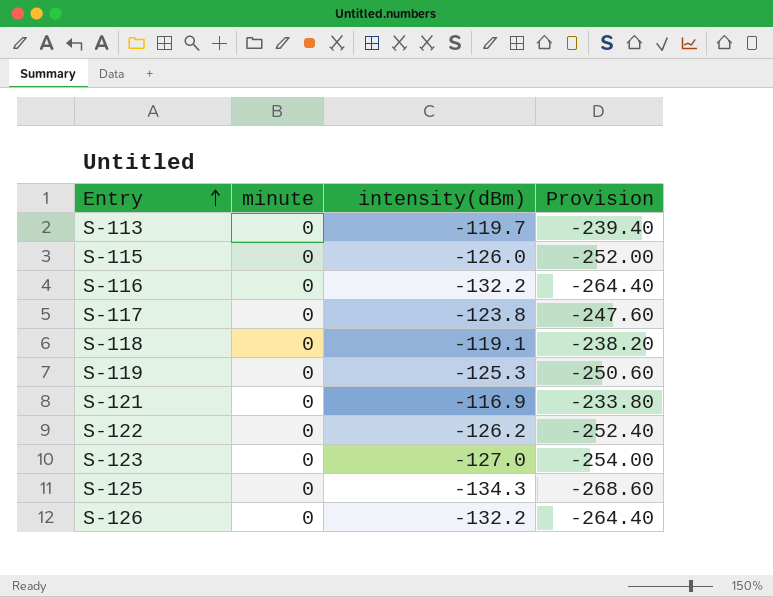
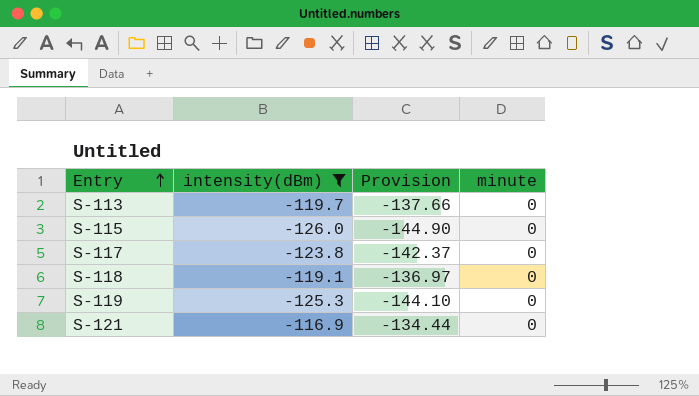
filter: none -> intensity(dBm) >= -126.0
column Provision | formula: [intensity(dBm)] * 2 -> [intensity(dBm)] * 1.15
column minute | position: 2 -> 4

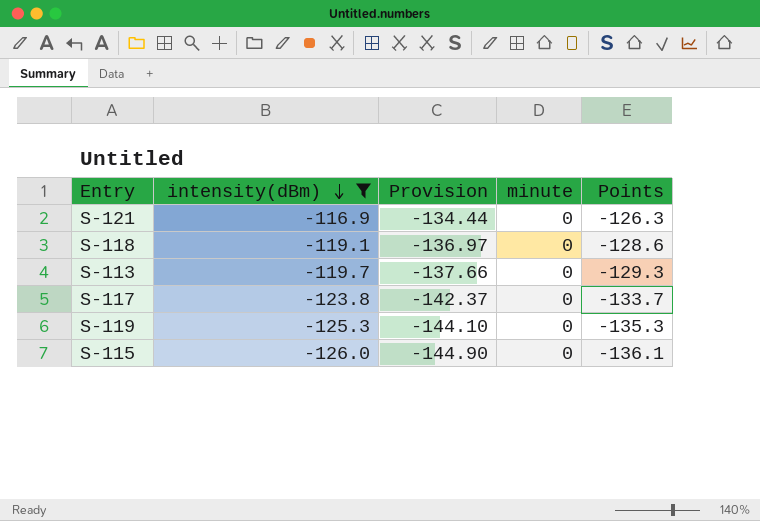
row order: Entry ascending -> intensity(dBm) descending
column Points | formula: none -> [intensity(dBm)] * 1.08

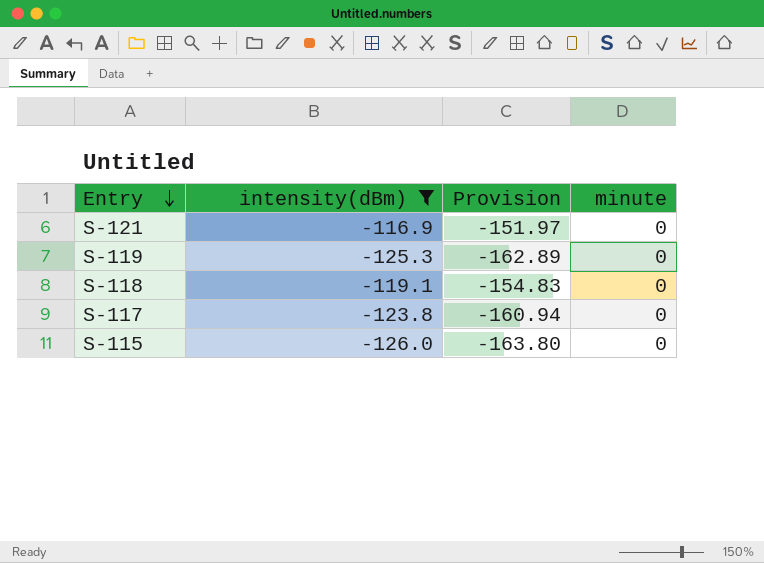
row order: intensity(dBm) descending -> Entry descending
column Points | formula: [intensity(dBm)] * 1.08 -> none
column Provision | formula: [intensity(dBm)] * 1.15 -> [intensity(dBm)] * 1.3
row S-113: -119.7 | -137.66 | 0 | -129.3 -> none

